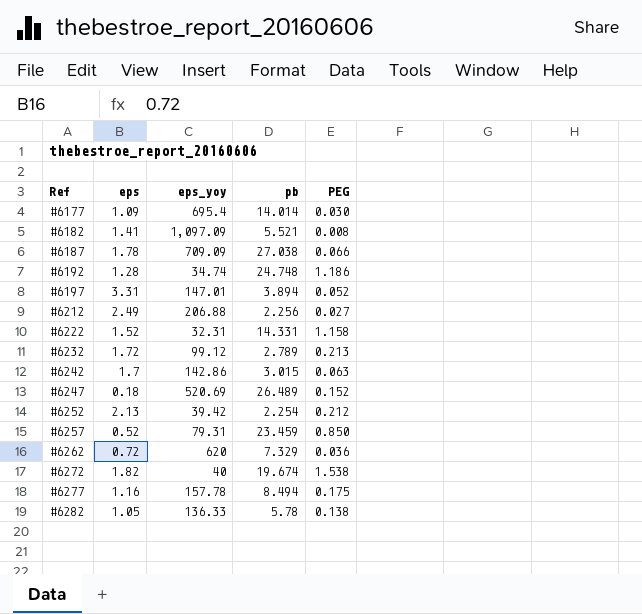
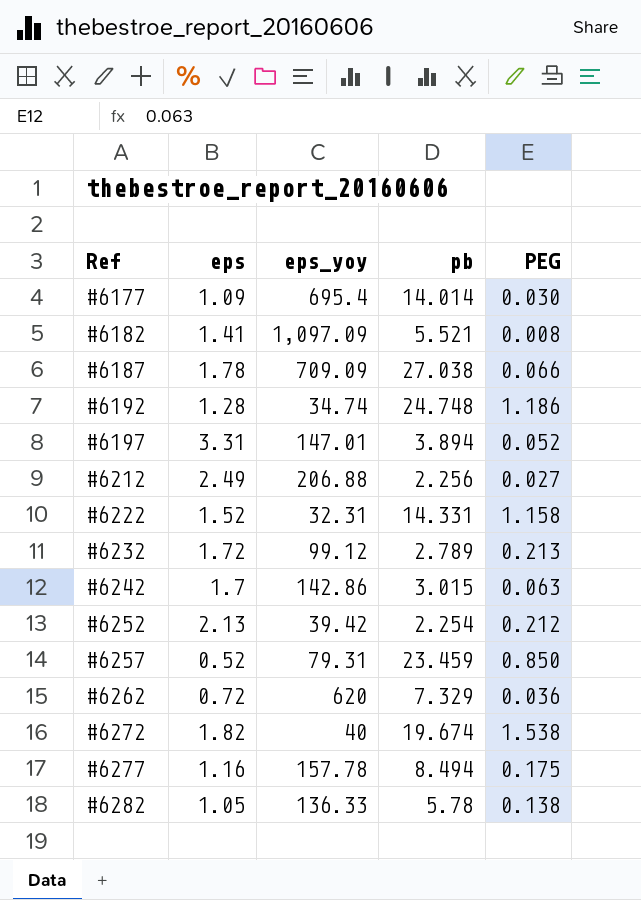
row #6247: 0.18 | 520.69 | 26.489 | 0.152 -> none

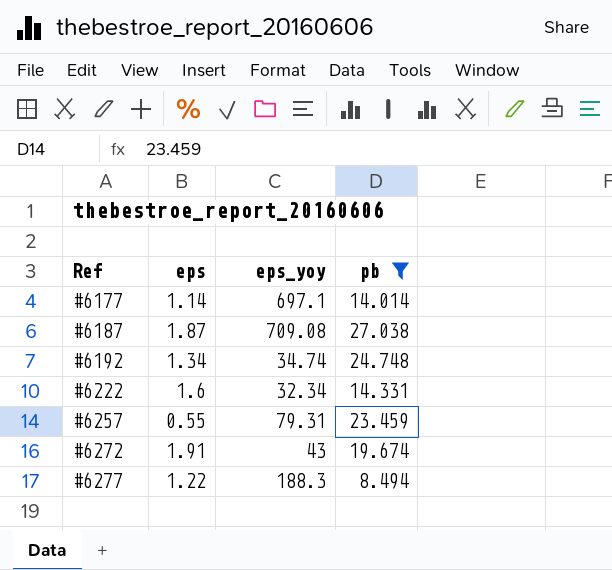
filter: none -> pb >= 8.494
column PEG | position: 5 -> none
#6177 | eps: 1.09 -> 1.14
#6177 | eps_yoy: 695.4 -> 697.1
#6187 | eps: 1.78 -> 1.87
#6187 | eps_yoy: 709.09 -> 709.08
#6192 | eps: 1.28 -> 1.34
#6222 | eps: 1.52 -> 1.6
#6222 | eps_yoy: 32.31 -> 32.34
#6257 | eps: 0.52 -> 0.55
#6272 | eps: 1.82 -> 1.91
#6272 | eps_yoy: 40 -> 43
#6277 | eps: 1.16 -> 1.22
#6277 | eps_yoy: 157.78 -> 188.3

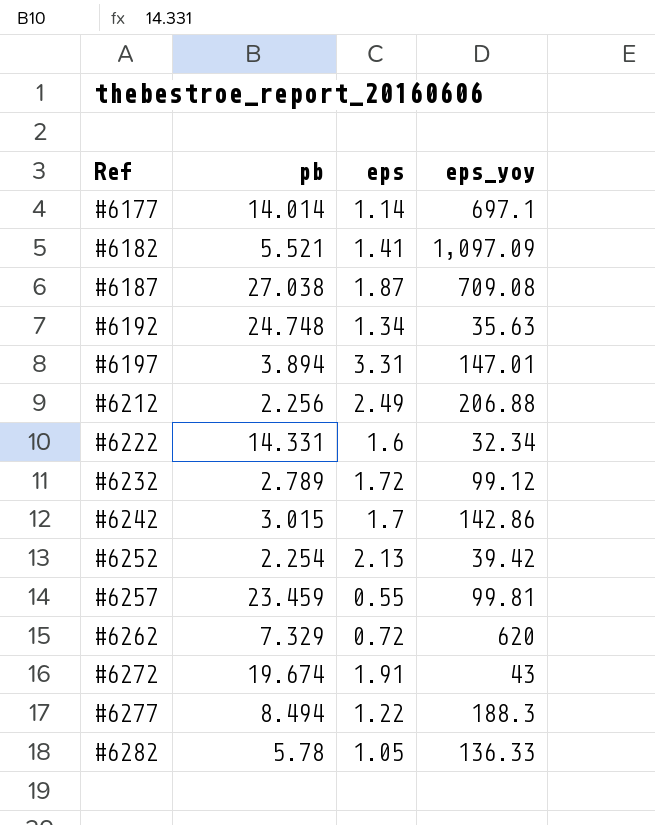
filter: pb >= 8.494 -> none
column pb | position: 4 -> 2
#6192 | eps_yoy: 34.74 -> 35.63
#6257 | eps_yoy: 79.31 -> 99.81

